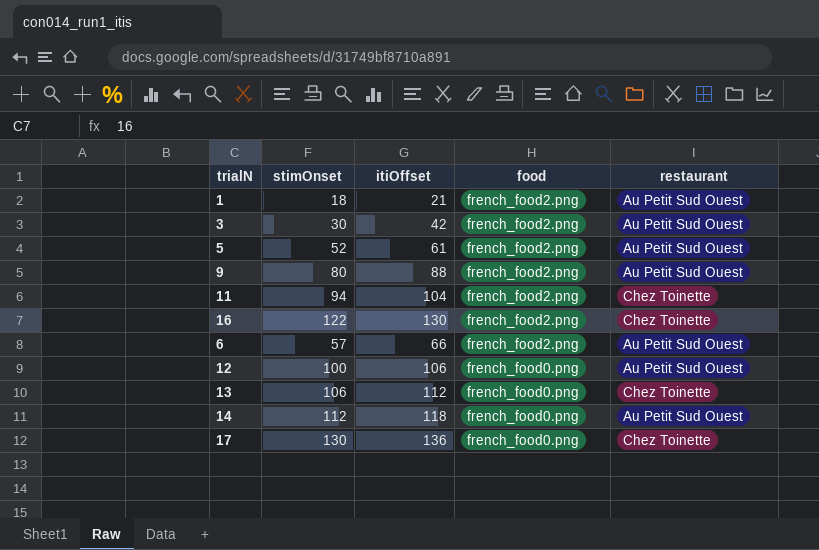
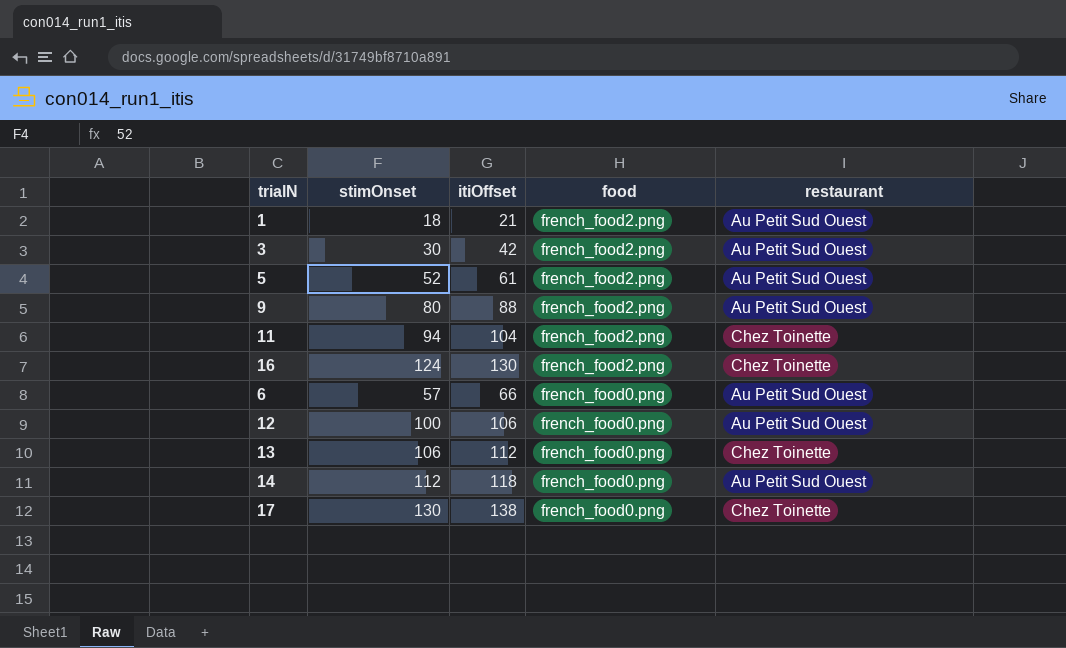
16 | stimOnset: 122 -> 124
6 | food: french_food2.png -> french_food0.png
17 | itiOffset: 136 -> 138

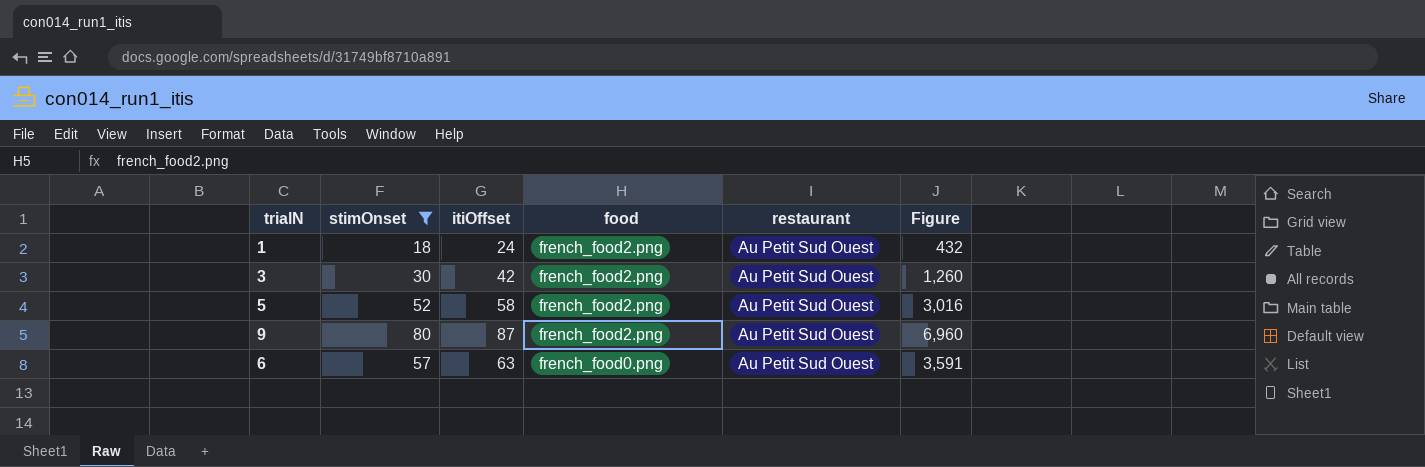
filter: none -> stimOnset <= 80
column Figure | formula: none -> [stimOnset] * [itiOffset]
1 | itiOffset: 21 -> 24
5 | itiOffset: 61 -> 58
9 | itiOffset: 88 -> 87
6 | itiOffset: 66 -> 63

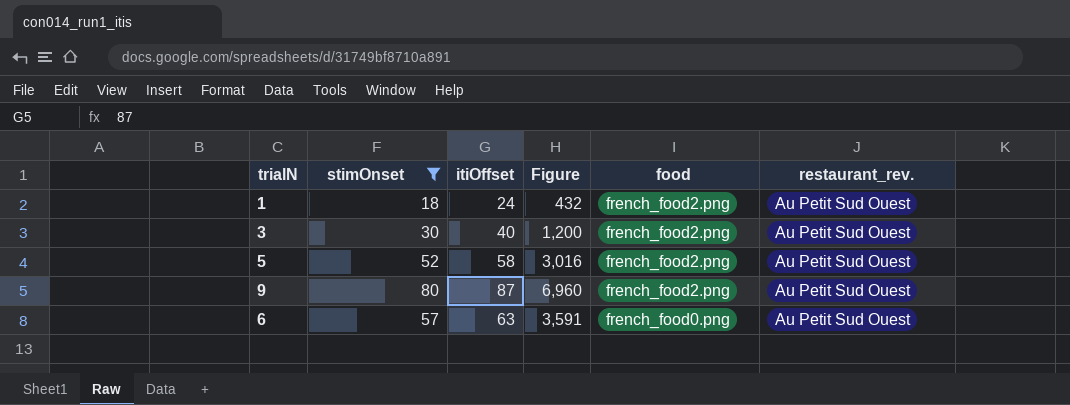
column Figure | position: 6 -> 4
column name: restaurant -> restaurant_rev.
3 | itiOffset: 42 -> 40
3 | Figure: 1,260 -> 1,200

